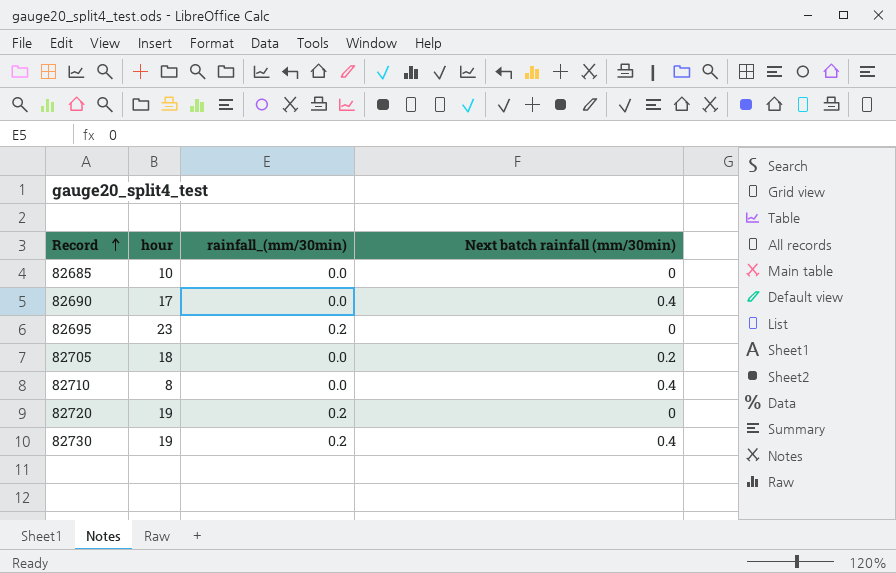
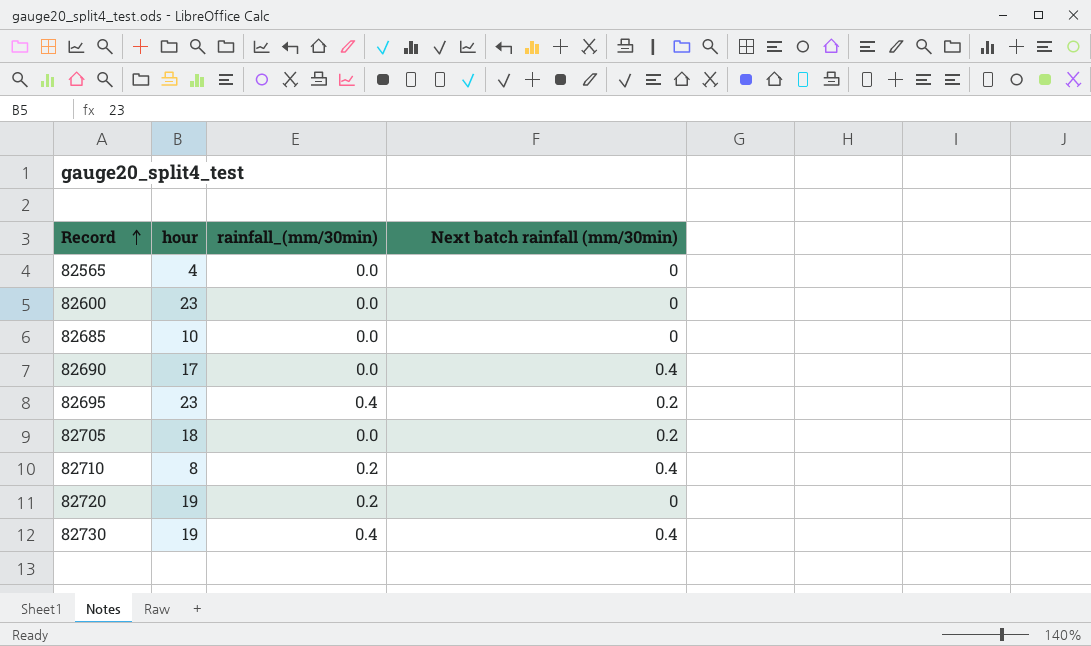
row 82565: none -> 4 | 0.0 | 0
row 82600: none -> 23 | 0.0 | 0
82695 | rainfall_(mm/30min): 0.2 -> 0.4
82695 | Next batch rainfall (mm/30min): 0 -> 0.2
82710 | rainfall_(mm/30min): 0.0 -> 0.2
82730 | rainfall_(mm/30min): 0.2 -> 0.4

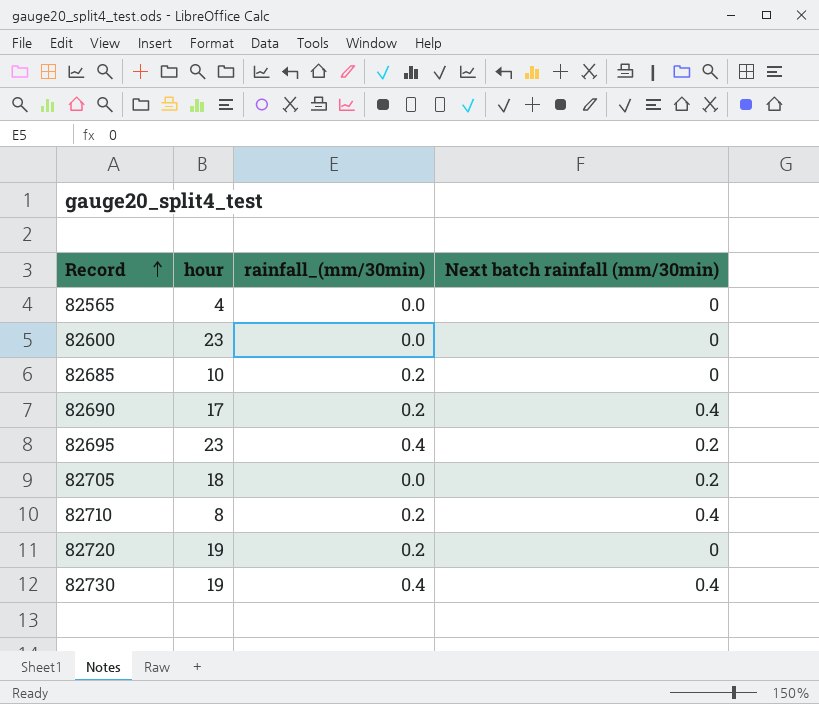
82685 | rainfall_(mm/30min): 0.0 -> 0.2
82690 | rainfall_(mm/30min): 0.0 -> 0.2

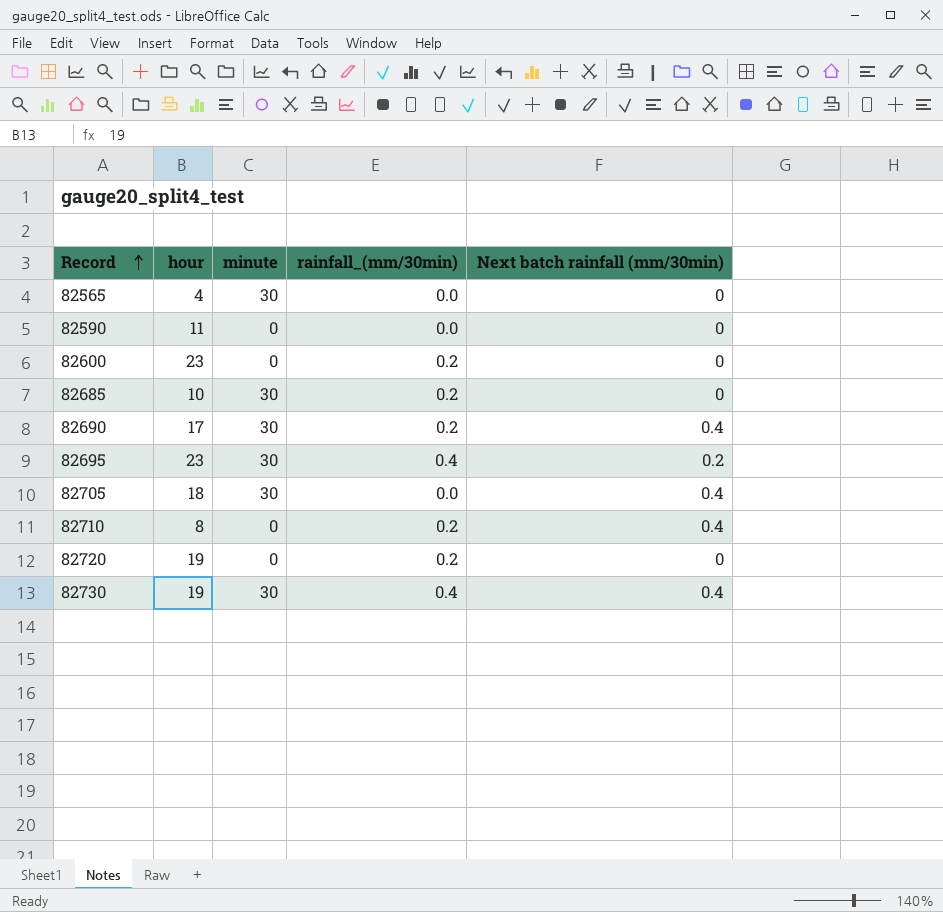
column minute | position: none -> 3
row 82590: none -> 11 | 0 | 0.0 | 0
82600 | rainfall_(mm/30min): 0.0 -> 0.2
82705 | Next batch rainfall (mm/30min): 0.2 -> 0.4

